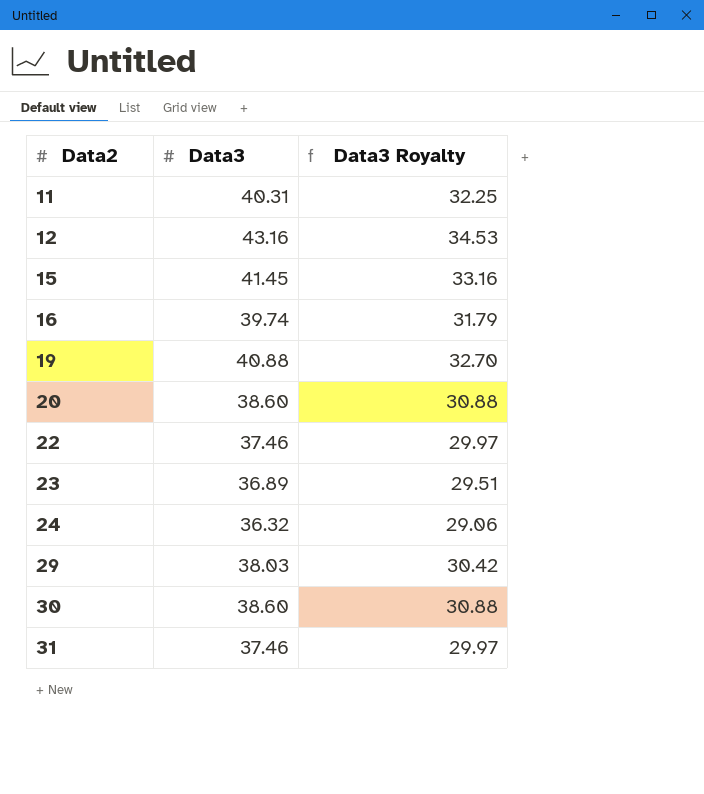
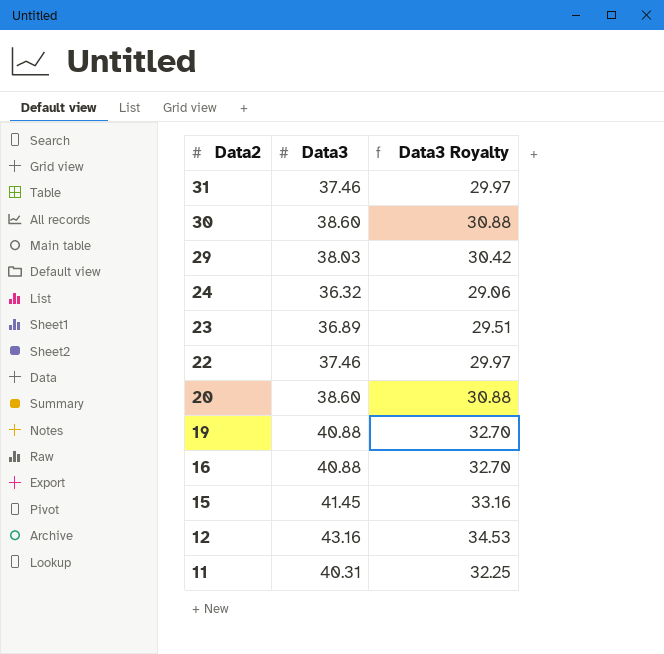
row order: Data2 ascending -> Data2 descending
16 | Data3: 39.74 -> 40.88
16 | Data3 Royalty: 31.79 -> 32.70

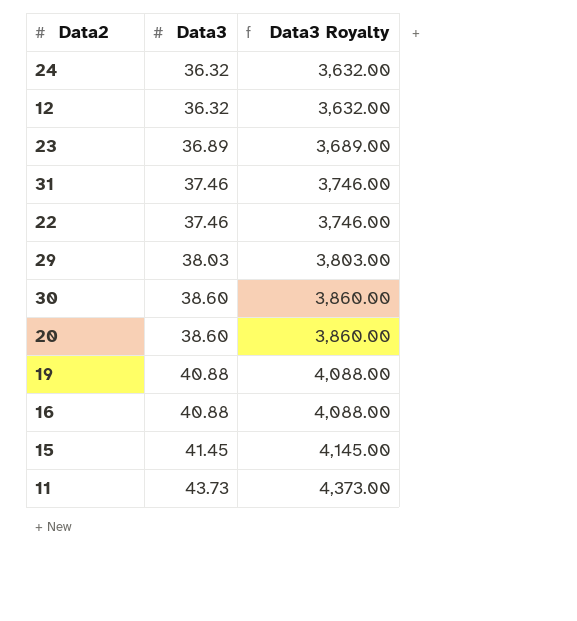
row order: Data2 descending -> Data3 ascending
column Data3 Royalty | formula: [Data3] * 0.8 -> [Data3] * 100
12 | Data3: 43.16 -> 36.32
11 | Data3: 40.31 -> 43.73

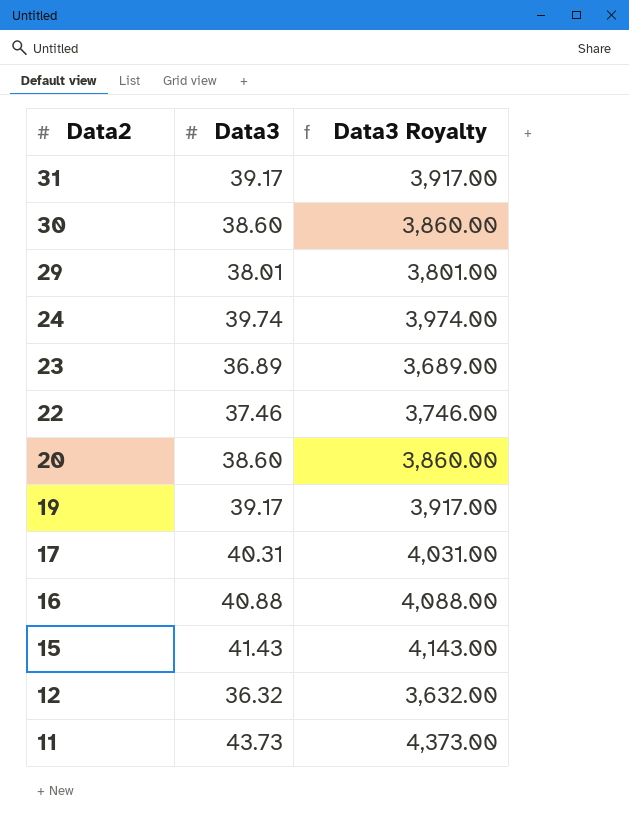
row order: Data3 ascending -> Data2 descending
31 | Data3: 37.46 -> 39.17
31 | Data3 Royalty: 3,746.00 -> 3,917.00
29 | Data3: 38.03 -> 38.01
29 | Data3 Royalty: 3,803.00 -> 3,801.00
24 | Data3: 36.32 -> 39.74
24 | Data3 Royalty: 3,632.00 -> 3,974.00
19 | Data3: 40.88 -> 39.17
19 | Data3 Royalty: 4,088.00 -> 3,917.00
row 17: none -> 40.31 | 4,031.00
15 | Data3: 41.45 -> 41.43
15 | Data3 Royalty: 4,145.00 -> 4,143.00

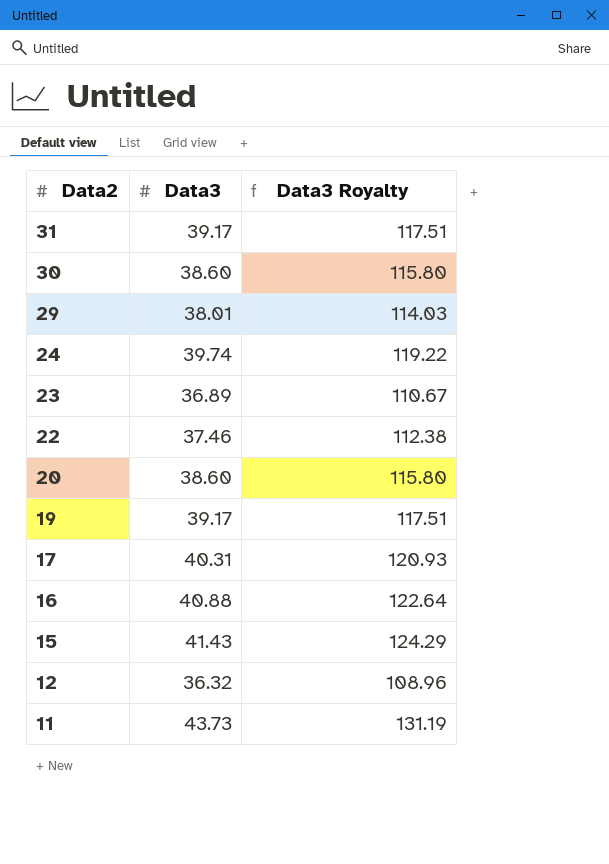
column Data3 Royalty | formula: [Data3] * 100 -> [Data3] * 3

